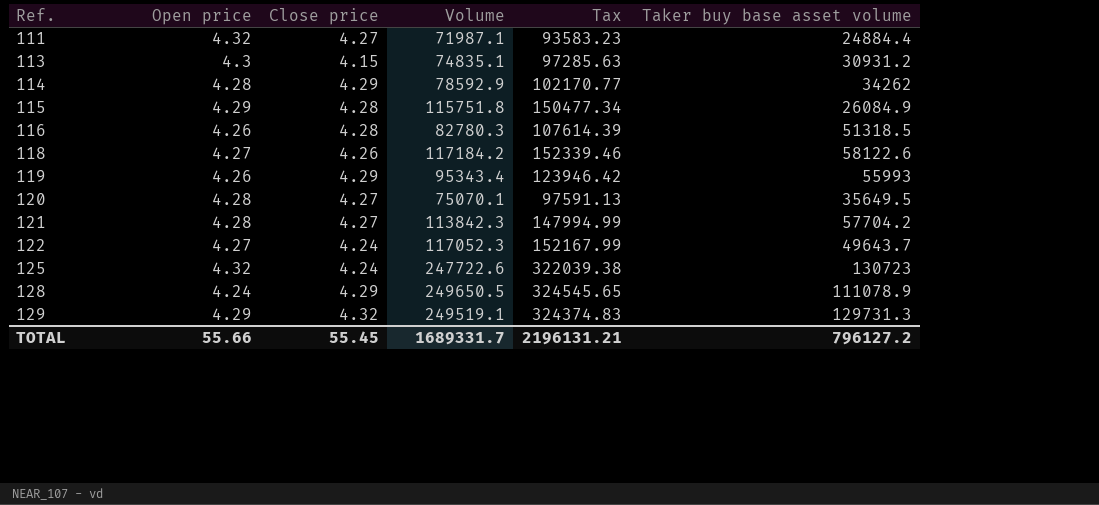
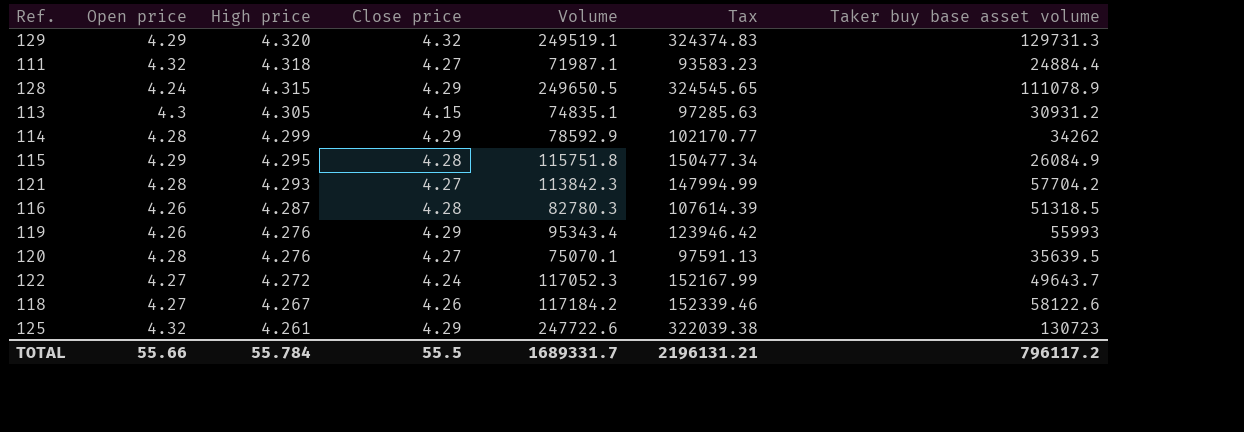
row order: Ref. ascending -> High price descending
column High price | position: none -> 3
120 | Taker buy base asset volume: 35649.5 -> 35639.5
125 | Close price: 4.24 -> 4.29
TOTAL | Close price: 55.45 -> 55.5
TOTAL | Taker buy base asset volume: 796127.2 -> 796117.2

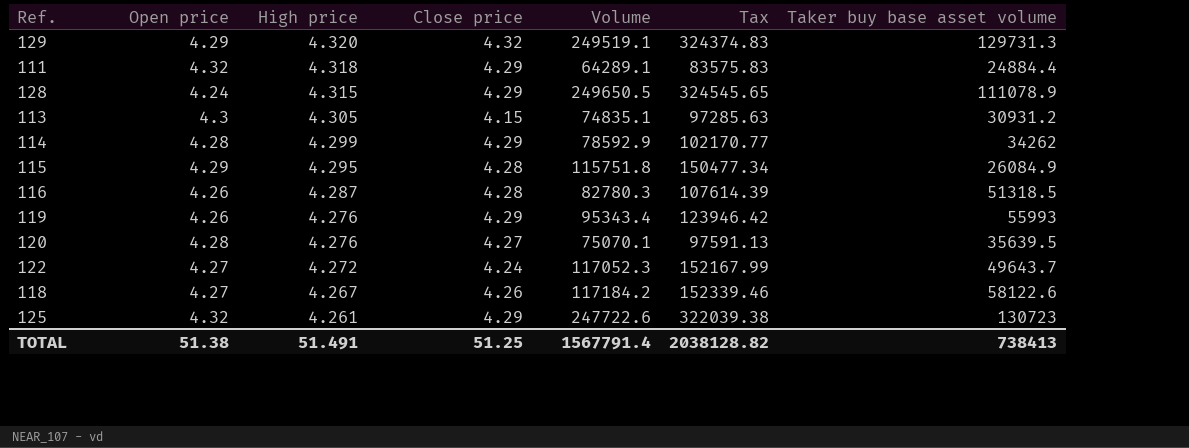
row 121: 4.28 | 4.293 | 4.27 | 113842.3 | 147994.99 | 57704.2 -> none
111 | Close price: 4.27 -> 4.29
111 | Volume: 71987.1 -> 64289.1
111 | Tax: 93583.23 -> 83575.83
TOTAL | Open price: 55.66 -> 51.38
TOTAL | High price: 55.784 -> 51.491
TOTAL | Close price: 55.5 -> 51.25
TOTAL | Volume: 1689331.7 -> 1567791.4
TOTAL | Tax: 2196131.21 -> 2038128.82
TOTAL | Taker buy base asset volume: 796117.2 -> 738413

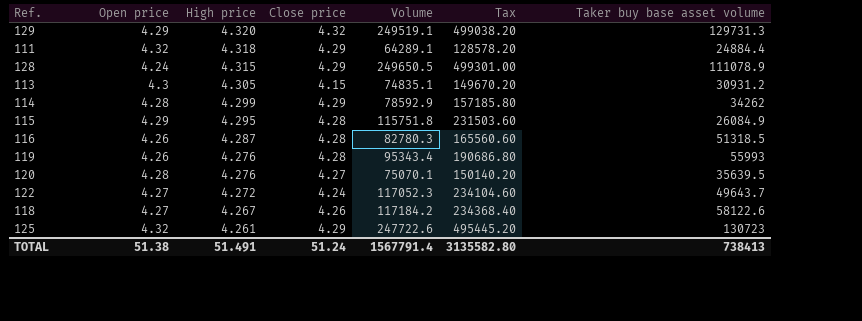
column Tax | formula: [Volume] * 1.3 -> [Volume] * 2
119 | Close price: 4.29 -> 4.28
TOTAL | Close price: 51.25 -> 51.24
TOTAL | Tax: 2038128.82 -> 3135582.80

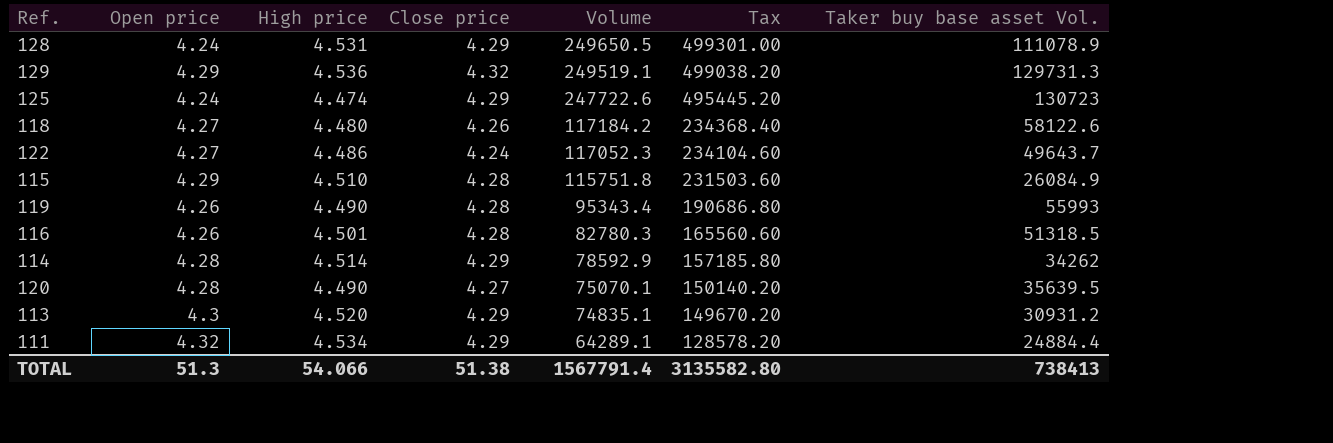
row order: High price descending -> Volume descending
column name: Taker buy base asset volume -> Taker buy base asset Vol.
128 | High price: 4.315 -> 4.531
129 | High price: 4.320 -> 4.536
125 | Open price: 4.32 -> 4.24
125 | High price: 4.261 -> 4.474
118 | High price: 4.267 -> 4.480
122 | High price: 4.272 -> 4.486
115 | High price: 4.295 -> 4.510
119 | High price: 4.276 -> 4.490
116 | High price: 4.287 -> 4.501
114 | High price: 4.299 -> 4.514
120 | High price: 4.276 -> 4.490
113 | High price: 4.305 -> 4.520
113 | Close price: 4.15 -> 4.29
111 | High price: 4.318 -> 4.534
TOTAL | Open price: 51.38 -> 51.3
TOTAL | High price: 51.491 -> 54.066
TOTAL | Close price: 51.24 -> 51.38

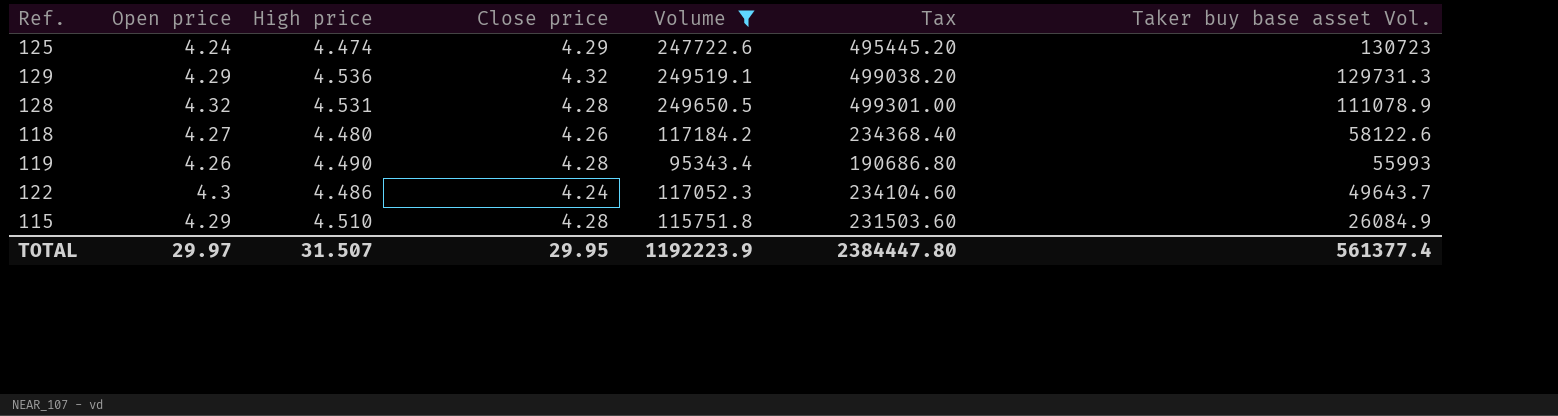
filter: none -> Volume >= 95343.4
row order: Volume descending -> Taker buy base asset Vol. descending
128 | Open price: 4.24 -> 4.32
128 | Close price: 4.29 -> 4.28
122 | Open price: 4.27 -> 4.3
TOTAL | Open price: 51.3 -> 29.97
TOTAL | High price: 54.066 -> 31.507
TOTAL | Close price: 51.38 -> 29.95
TOTAL | Volume: 1567791.4 -> 1192223.9
TOTAL | Tax: 3135582.80 -> 2384447.80
TOTAL | Taker buy base asset Vol.: 738413 -> 561377.4

